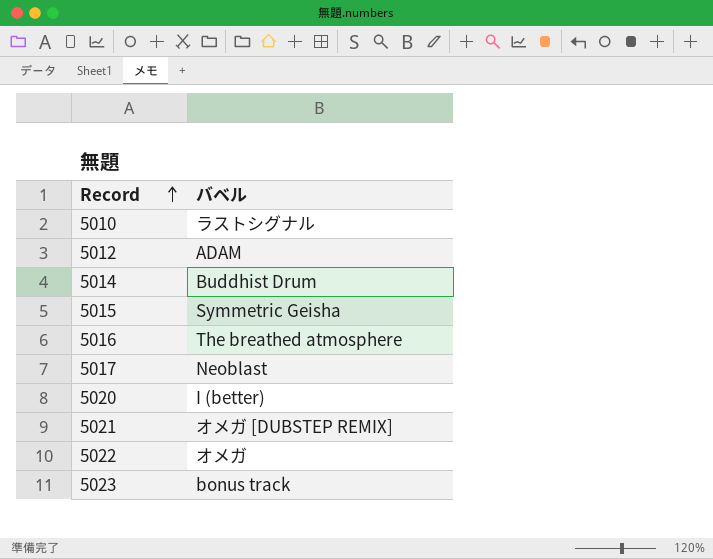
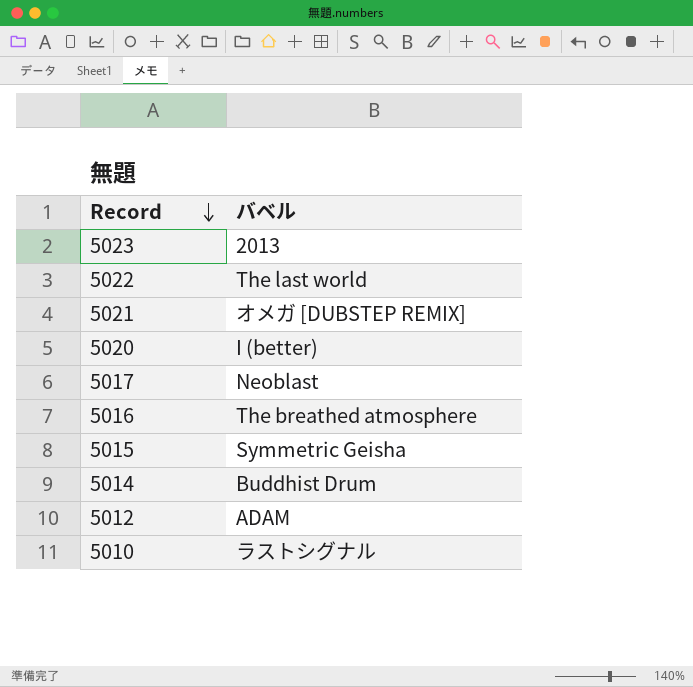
row order: Record ascending -> Record descending
5023 | バベル: bonus track -> 2013
5022 | バベル: オメガ -> The last world

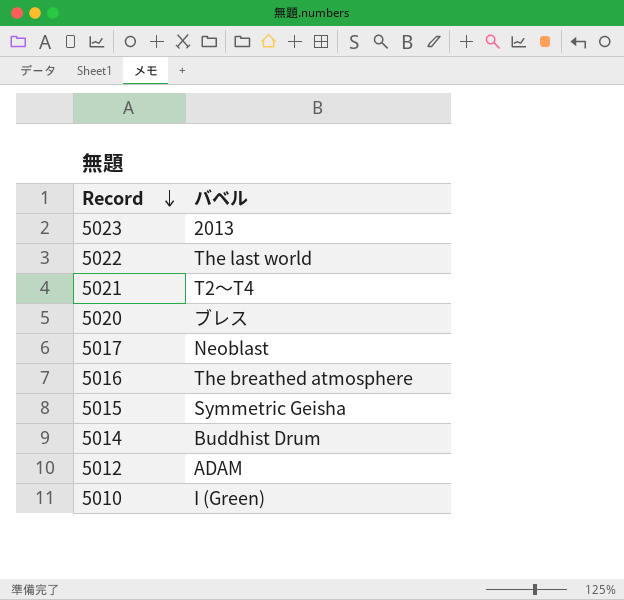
5021 | バベル: オメガ [DUBSTEP REMIX] -> T2～T4
5020 | バベル: I (better) -> ブレス
5010 | バベル: ラストシグナル -> I (Green)

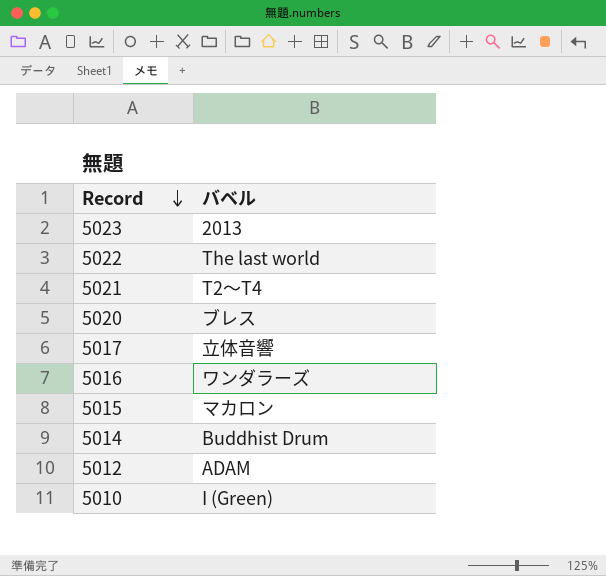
5017 | バベル: Neoblast -> 立体音響
5016 | バベル: The breathed atmosphere -> ワンダラーズ
5015 | バベル: Symmetric Geisha -> マカロン

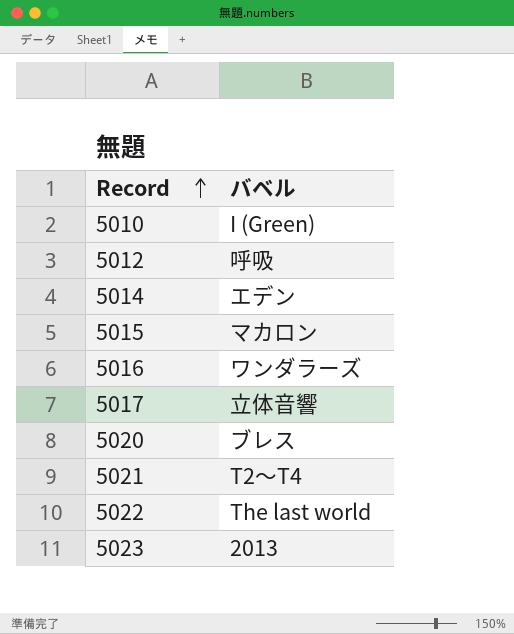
row order: Record descending -> Record ascending
5012 | バベル: ADAM -> 呼吸
5014 | バベル: Buddhist Drum -> エデン

